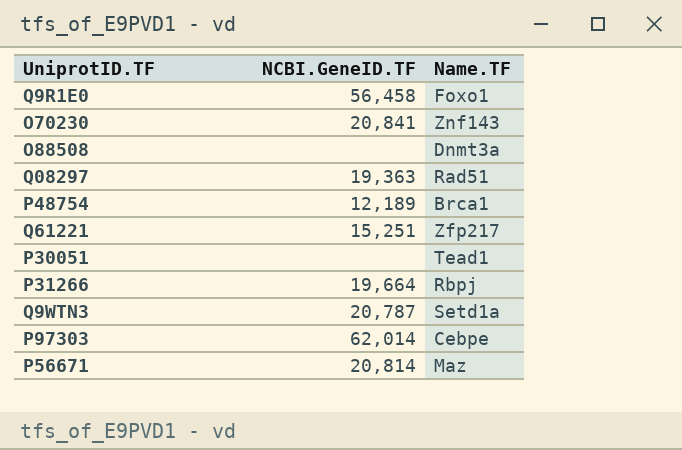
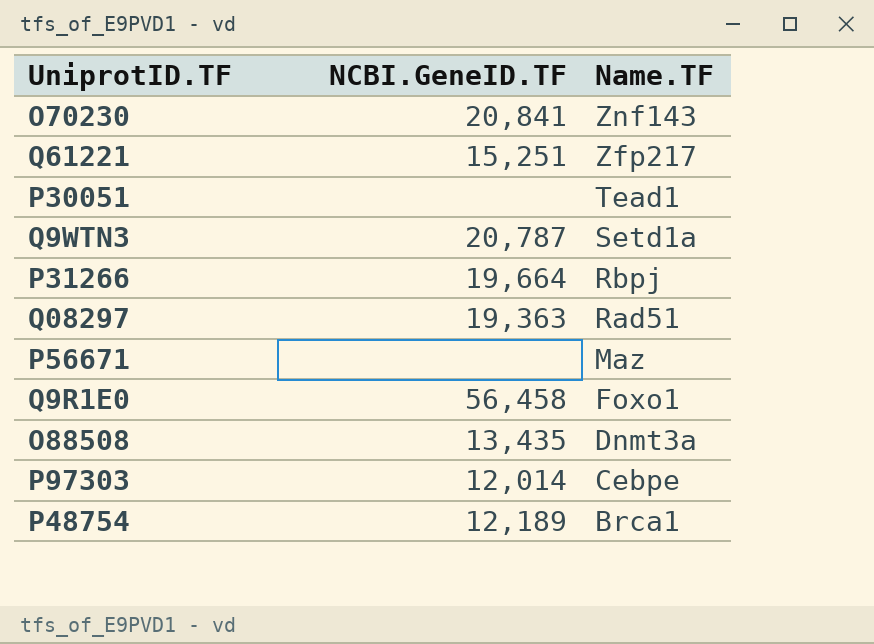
row order: none -> Name.TF descending
P56671 | NCBI.GeneID.TF: 20,814 -> none
O88508 | NCBI.GeneID.TF: none -> 13,435
P97303 | NCBI.GeneID.TF: 62,014 -> 12,014

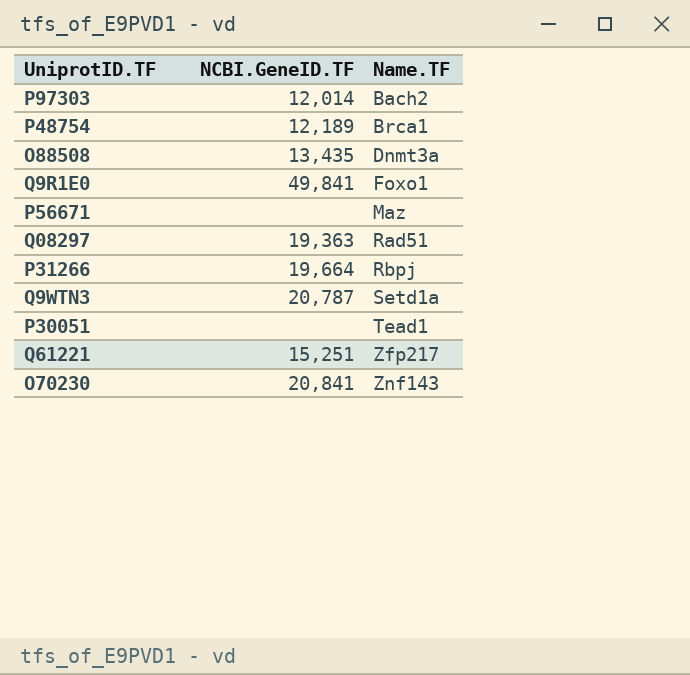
row order: Name.TF descending -> Name.TF ascending
P97303 | Name.TF: Cebpe -> Bach2
Q9R1E0 | NCBI.GeneID.TF: 56,458 -> 49,841

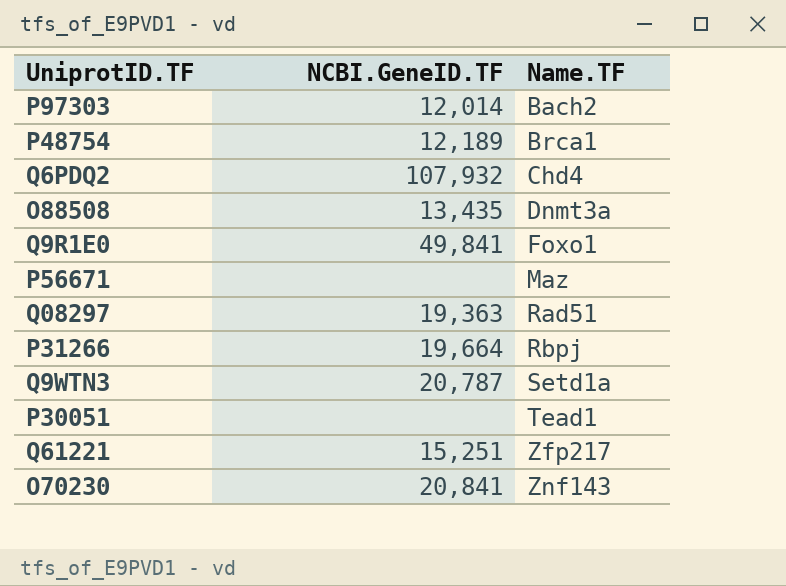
row Q6PDQ2: none -> 107,932 | Chd4

